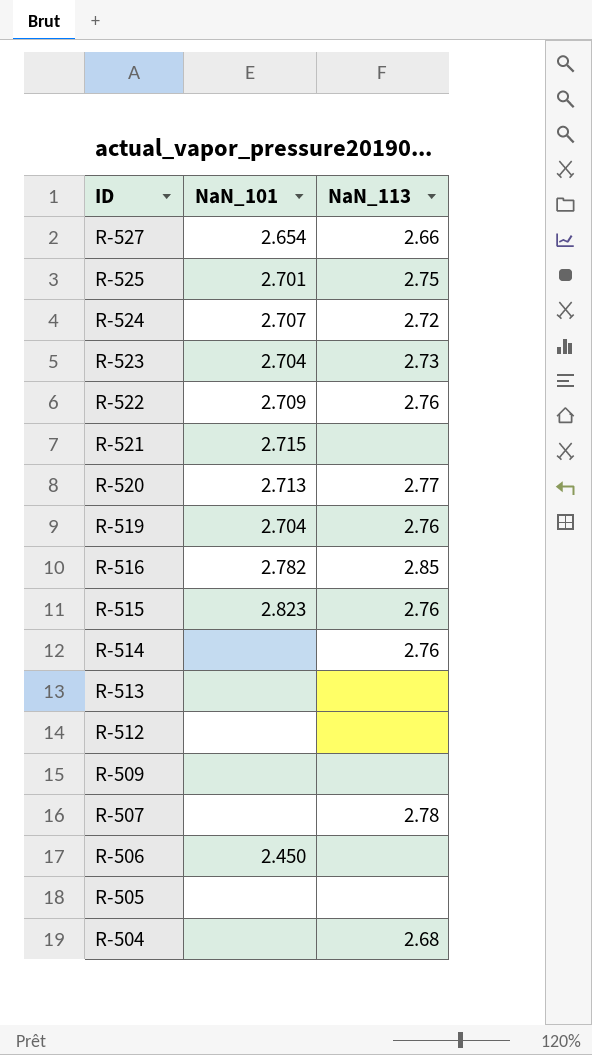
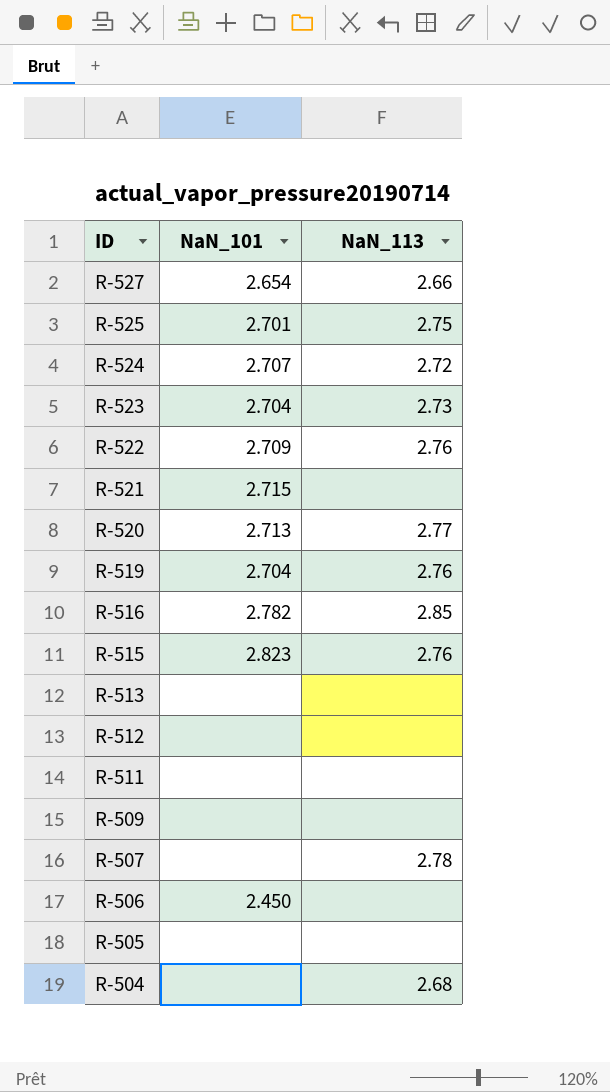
row R-514: none | 2.76 -> none
row R-511: none -> none | none

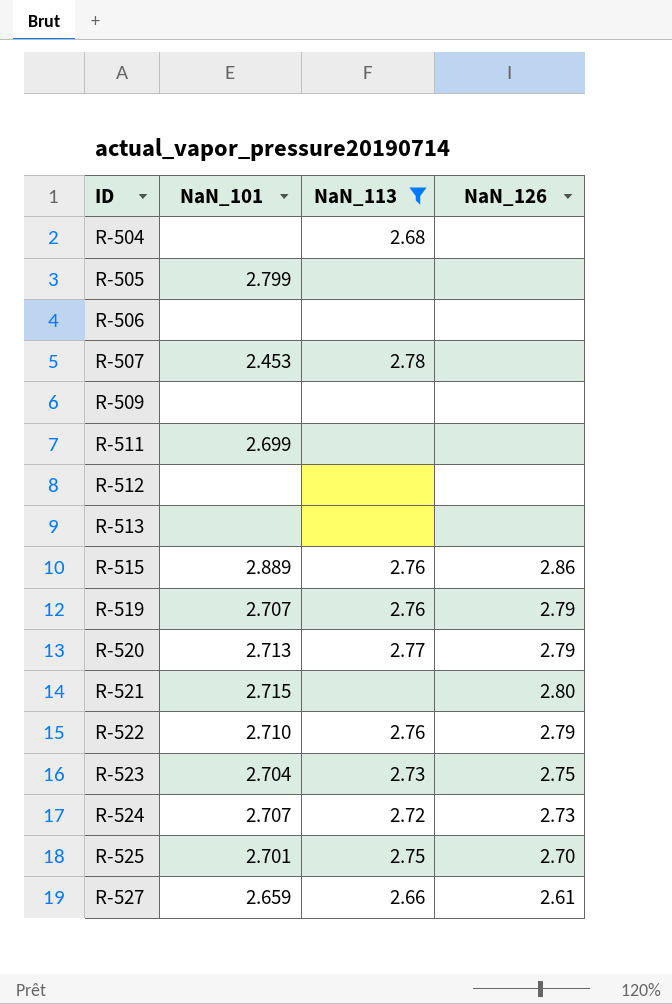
filter: none -> NaN_113 != 2.85
row order: ID descending -> ID ascending
column NaN_126 | position: none -> 4
R-505 | NaN_101: none -> 2.799
R-506 | NaN_101: 2.450 -> none
R-507 | NaN_101: none -> 2.453
R-511 | NaN_101: none -> 2.699
R-515 | NaN_101: 2.823 -> 2.889
R-519 | NaN_101: 2.704 -> 2.707
R-522 | NaN_101: 2.709 -> 2.710
R-527 | NaN_101: 2.654 -> 2.659

